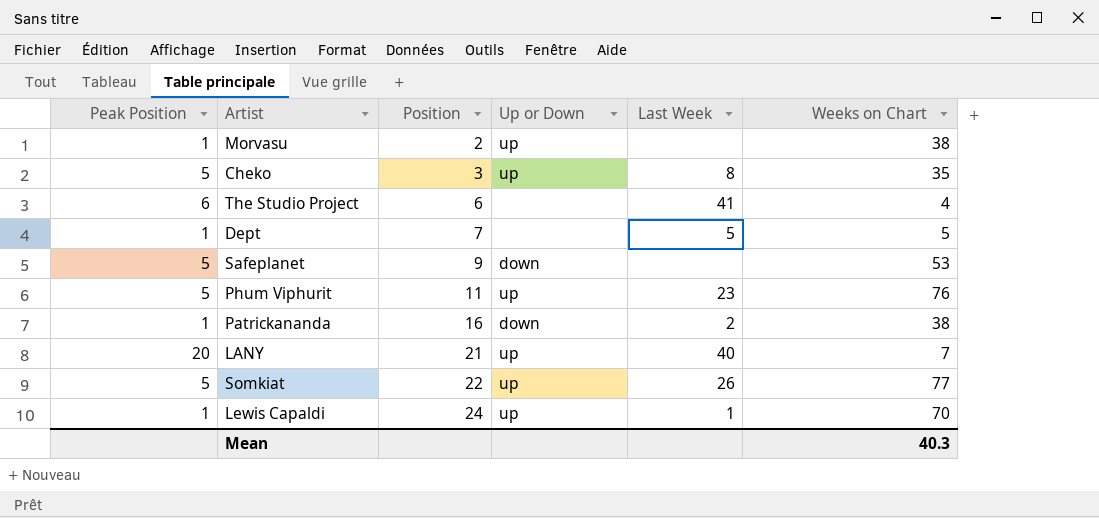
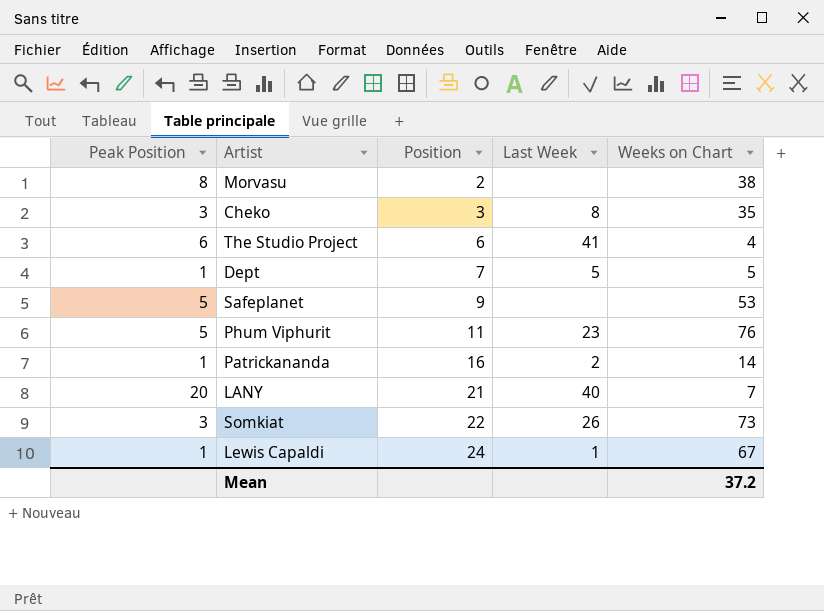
column Up or Down | position: 4 -> none
Morvasu | Peak Position: 1 -> 8
Cheko | Peak Position: 5 -> 3
Patrickananda | Weeks on Chart: 38 -> 14
Somkiat | Peak Position: 5 -> 3
Somkiat | Weeks on Chart: 77 -> 73
Lewis Capaldi | Weeks on Chart: 70 -> 67
Mean | Weeks on Chart: 40.3 -> 37.2

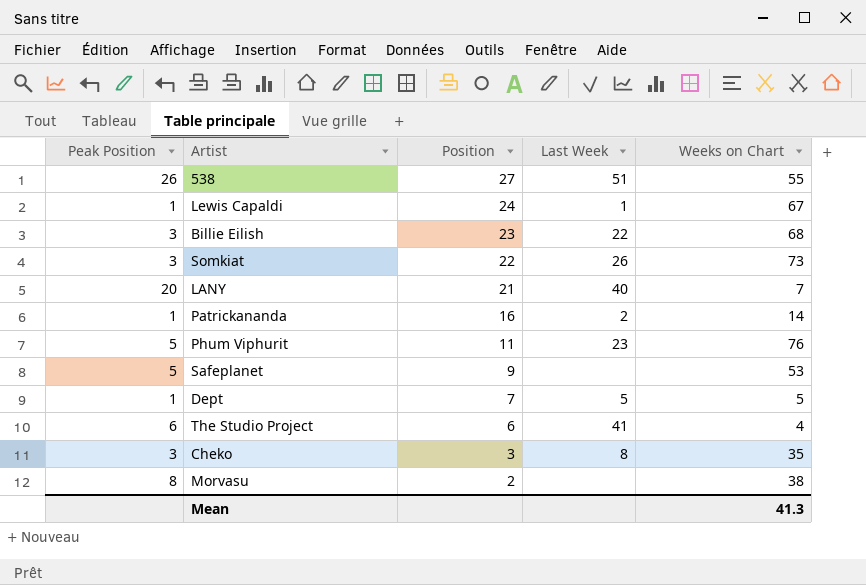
row order: Position ascending -> Position descending
row 538: none -> 26 | 27 | 51 | 55
row Billie Eilish: none -> 3 | 23 | 22 | 68
Mean | Weeks on Chart: 37.2 -> 41.3

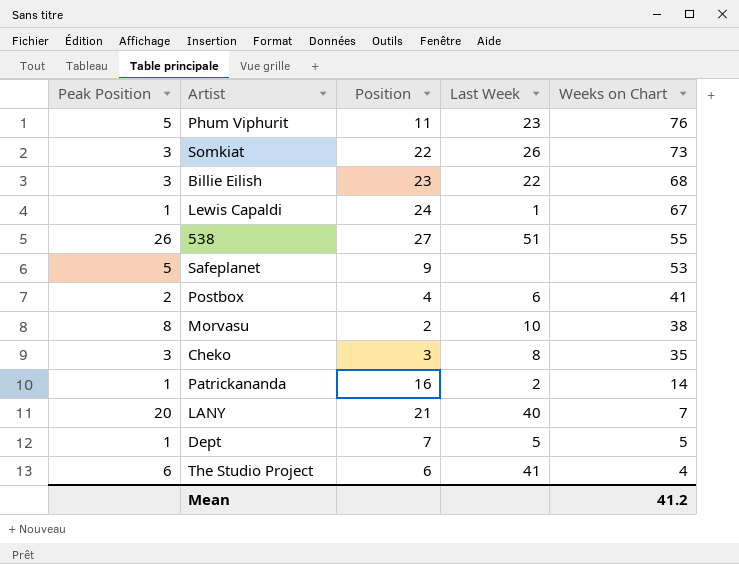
row order: Position descending -> Weeks on Chart descending
row Postbox: none -> 2 | 4 | 6 | 41
Morvasu | Last Week: none -> 10
Mean | Weeks on Chart: 41.3 -> 41.2

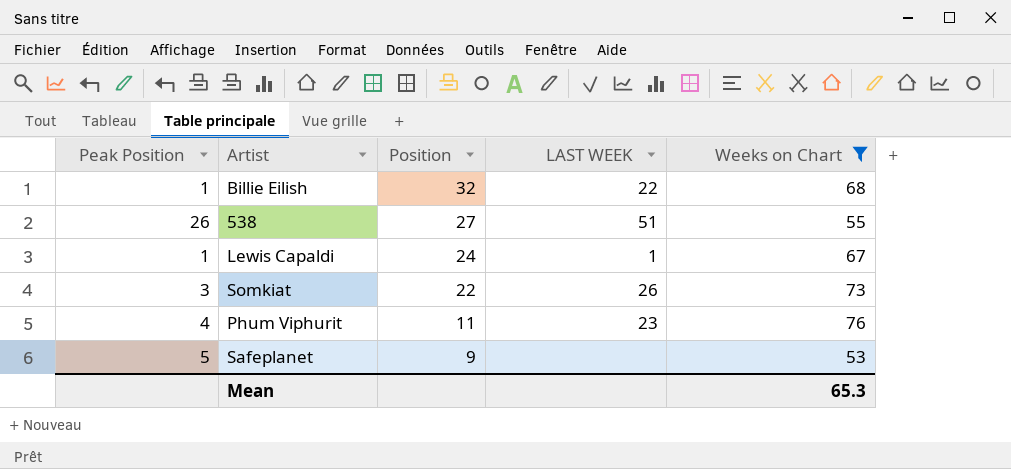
filter: none -> Weeks on Chart >= 53
row order: Weeks on Chart descending -> Position descending
column name: Last Week -> LAST WEEK
Billie Eilish | Peak Position: 3 -> 1
Billie Eilish | Position: 23 -> 32
Phum Viphurit | Peak Position: 5 -> 4
Mean | Weeks on Chart: 41.2 -> 65.3

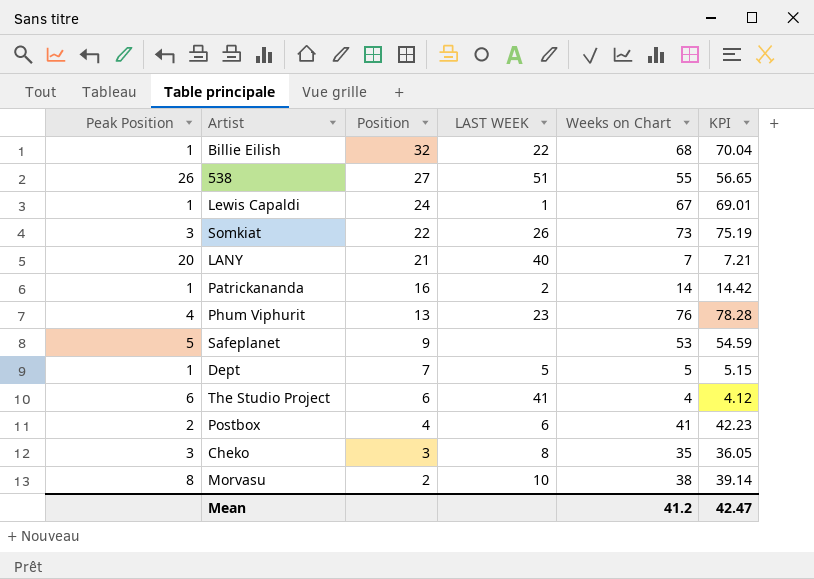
filter: Weeks on Chart >= 53 -> none
column KPI | formula: none -> [Weeks on Chart] * 1.03
Phum Viphurit | Position: 11 -> 13
Mean | Weeks on Chart: 65.3 -> 41.2

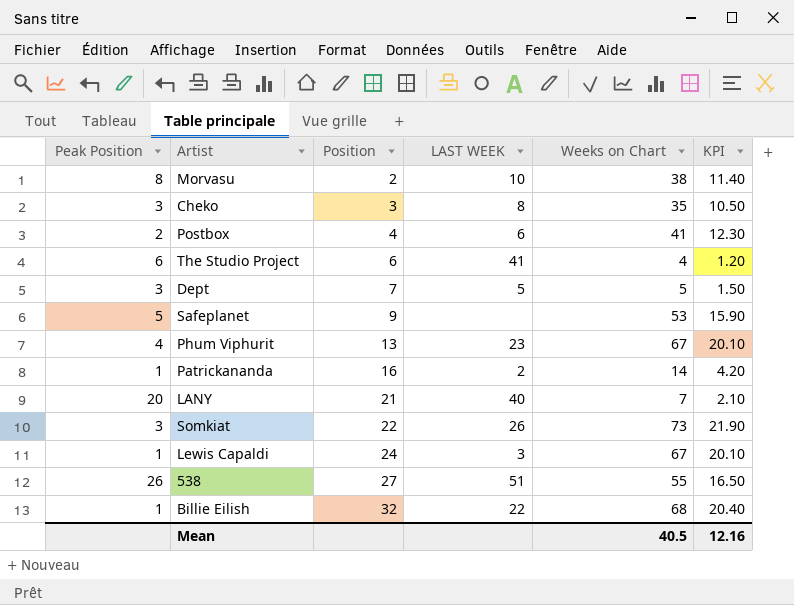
row order: Position descending -> Position ascending
column KPI | formula: [Weeks on Chart] * 1.03 -> [Weeks on Chart] * 0.3
Dept | Peak Position: 1 -> 3
Phum Viphurit | Weeks on Chart: 76 -> 67
Lewis Capaldi | LAST WEEK: 1 -> 3
Mean | Weeks on Chart: 41.2 -> 40.5
Mean | KPI: 42.47 -> 12.16

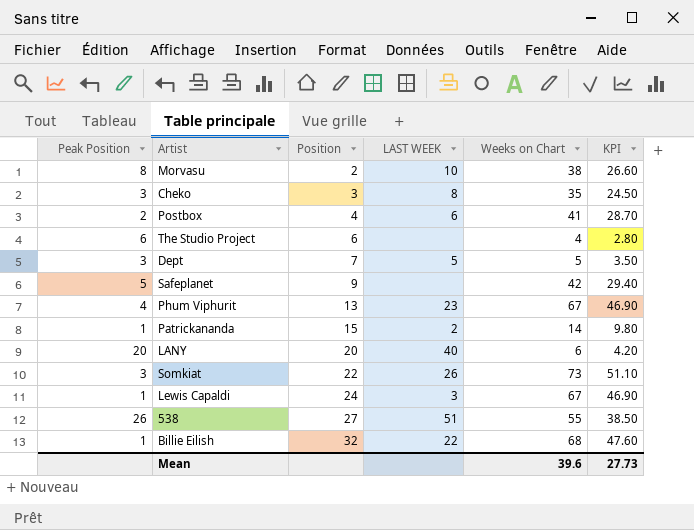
column KPI | formula: [Weeks on Chart] * 0.3 -> [Weeks on Chart] * 0.7
The Studio Project | LAST WEEK: 41 -> none
Safeplanet | Weeks on Chart: 53 -> 42
Patrickananda | Position: 16 -> 15
LANY | Position: 21 -> 20
LANY | Weeks on Chart: 7 -> 6
Mean | Weeks on Chart: 40.5 -> 39.6
Mean | KPI: 12.16 -> 27.73

